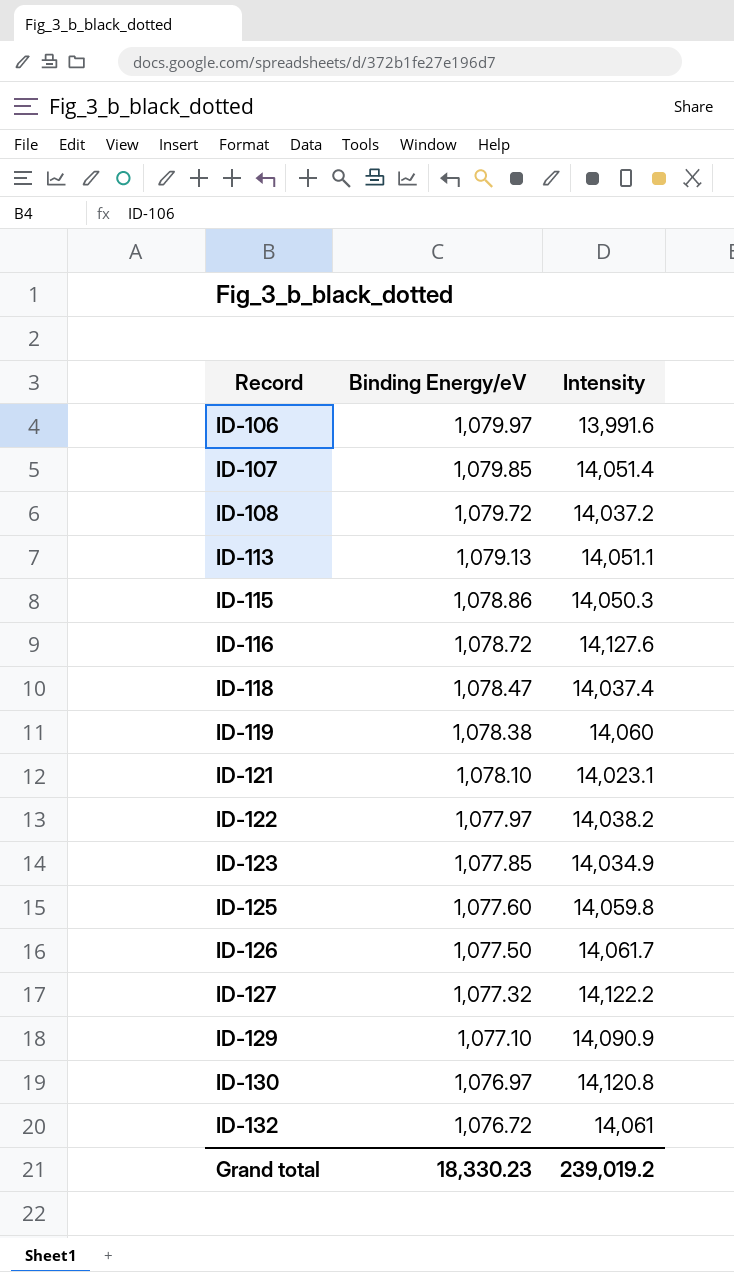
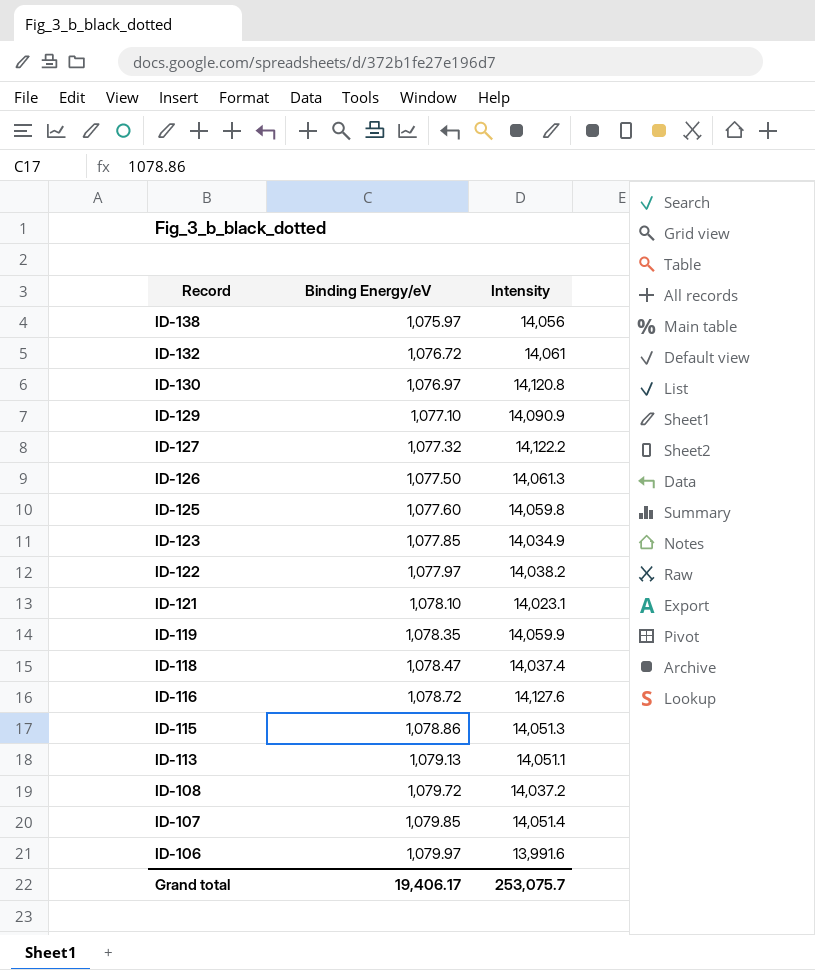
row order: Record ascending -> Record descending
row ID-138: none -> 1,075.97 | 14,056
ID-126 | Intensity: 14,061.7 -> 14,061.3
ID-119 | Binding Energy/eV: 1,078.38 -> 1,078.35
ID-119 | Intensity: 14,060 -> 14,059.9
ID-115 | Intensity: 14,050.3 -> 14,051.3
Grand total | Binding Energy/eV: 18,330.23 -> 19,406.17
Grand total | Intensity: 239,019.2 -> 253,075.7

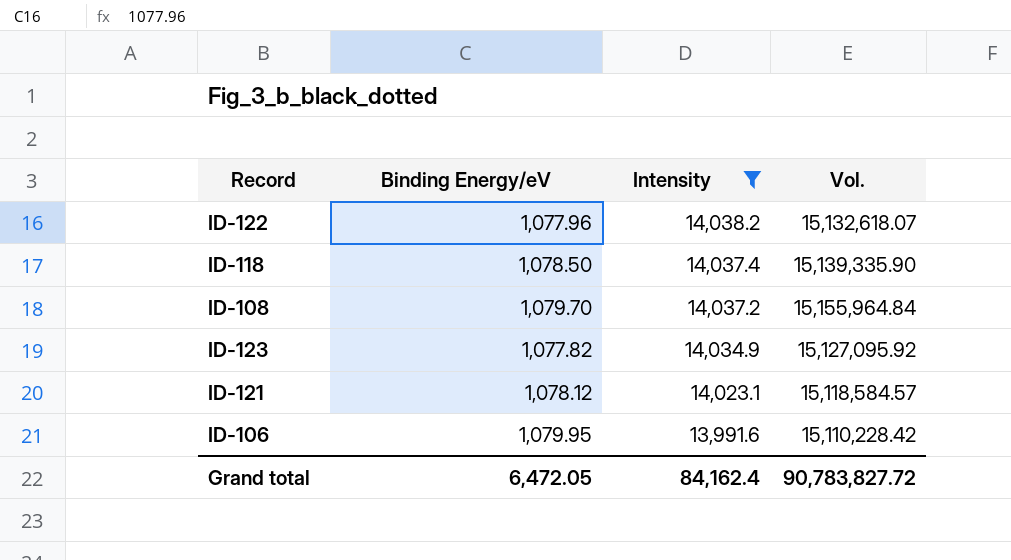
filter: none -> Intensity <= 14,038.2
row order: Record descending -> Intensity descending
column Vol. | formula: none -> [Binding Energy/eV] * [Intensity]
ID-122 | Binding Energy/eV: 1,077.97 -> 1,077.96
ID-118 | Binding Energy/eV: 1,078.47 -> 1,078.50
ID-108 | Binding Energy/eV: 1,079.72 -> 1,079.70
ID-123 | Binding Energy/eV: 1,077.85 -> 1,077.82
ID-121 | Binding Energy/eV: 1,078.10 -> 1,078.12
ID-106 | Binding Energy/eV: 1,079.97 -> 1,079.95
Grand total | Binding Energy/eV: 19,406.17 -> 6,472.05
Grand total | Intensity: 253,075.7 -> 84,162.4

